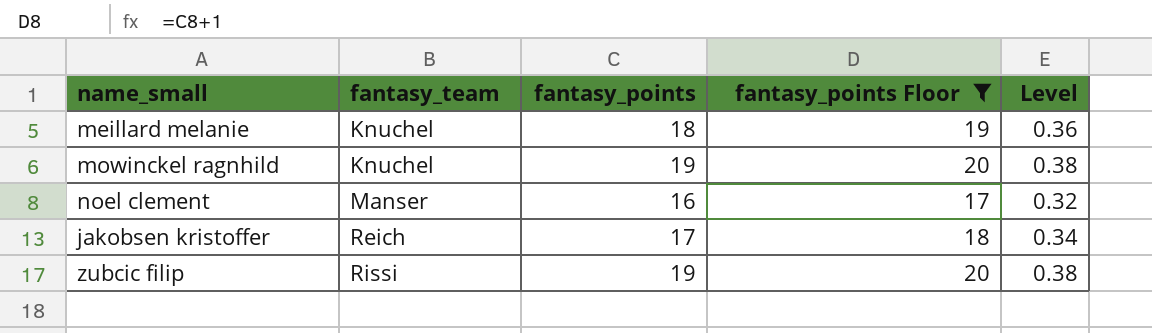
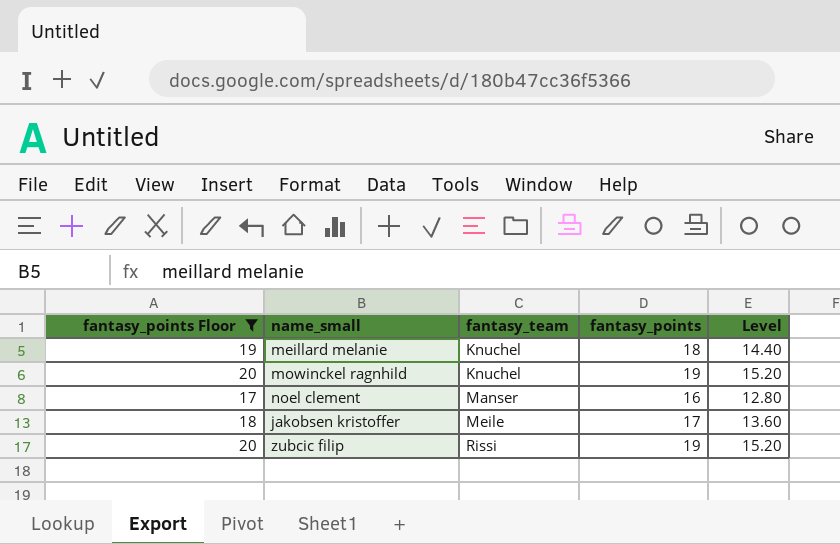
column fantasy_points Floor | position: 4 -> 1
column Level | formula: [fantasy_points] * 0.02 -> [fantasy_points] * 0.8
jakobsen kristoffer | fantasy_team: Reich -> Meile

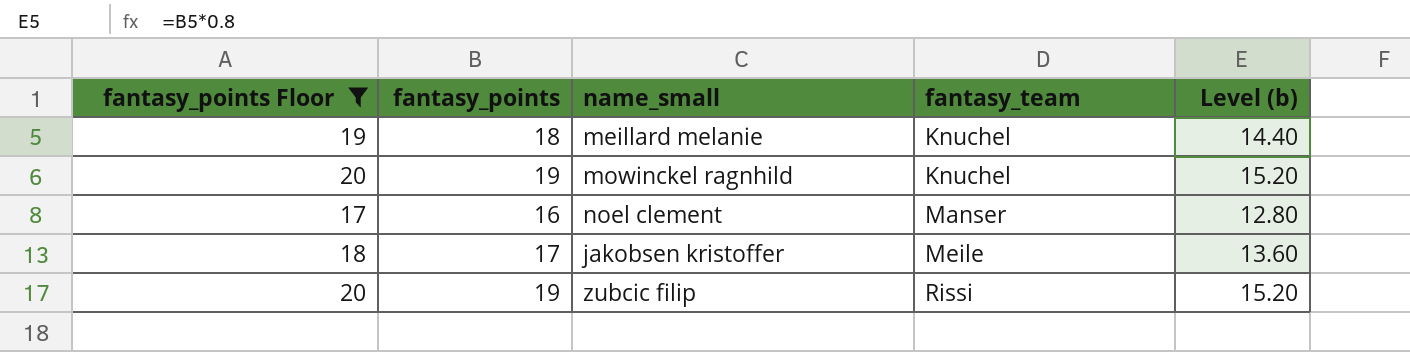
column fantasy_points | position: 4 -> 2
column name: Level -> Level (b)

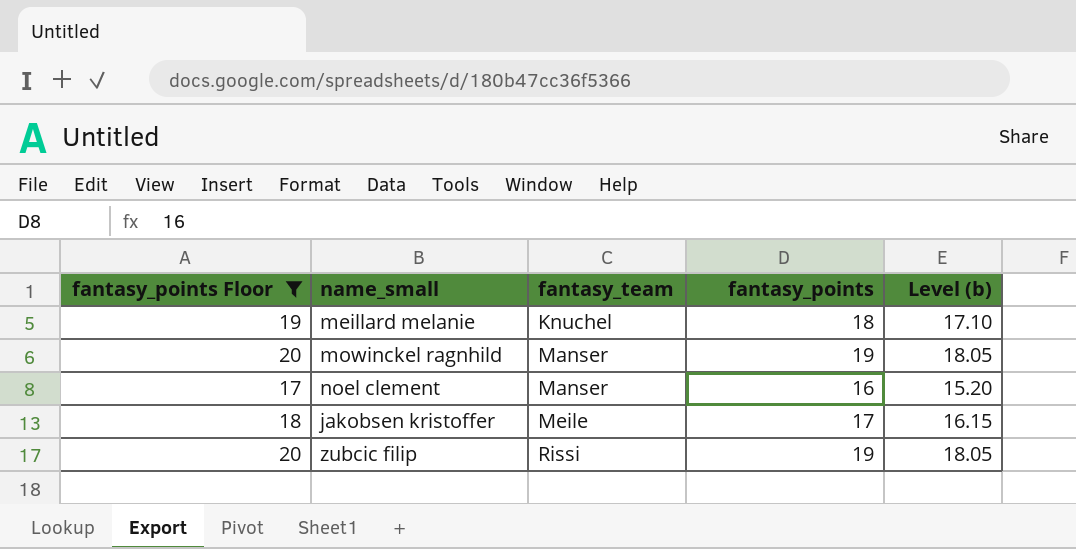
column fantasy_points | position: 2 -> 4
column Level (b) | formula: [fantasy_points] * 0.8 -> [fantasy_points] * 0.95
mowinckel ragnhild | fantasy_team: Knuchel -> Manser

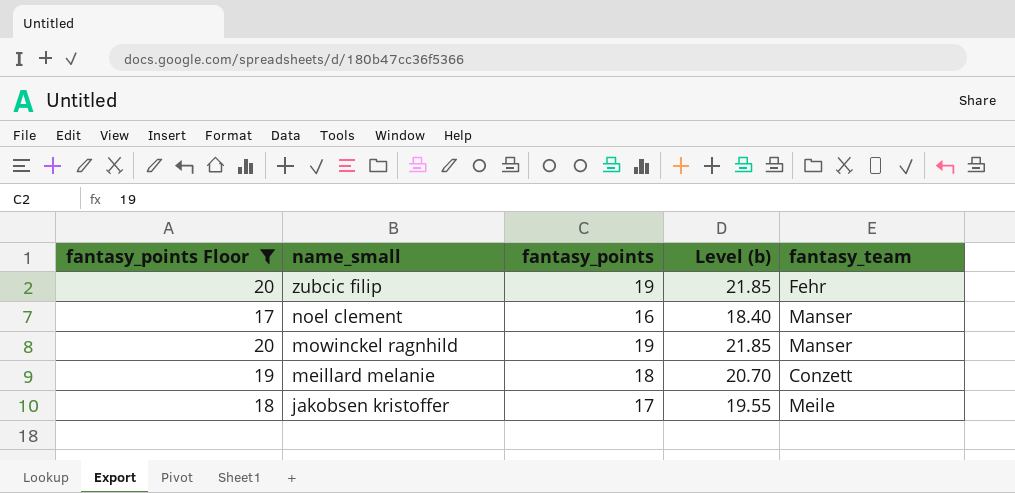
row order: fantasy_team ascending -> name_small descending
column Level (b) | formula: [fantasy_points] * 0.95 -> [fantasy_points] * 1.15
column fantasy_team | position: 3 -> 5
zubcic filip | fantasy_team: Rissi -> Fehr
meillard melanie | fantasy_team: Knuchel -> Conzett

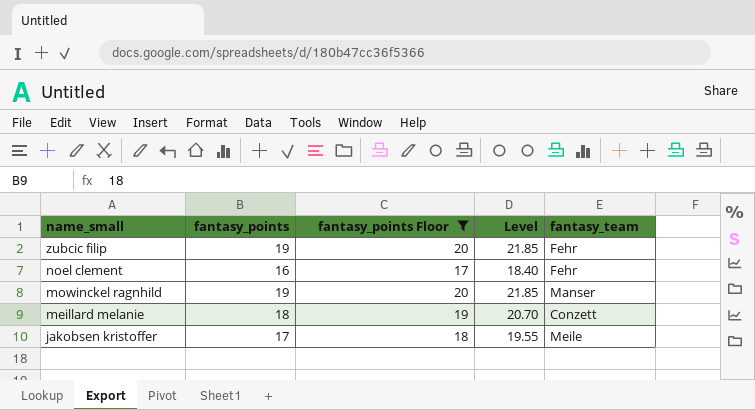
column fantasy_points Floor | position: 1 -> 3
column name: Level (b) -> Level
noel clement | fantasy_team: Manser -> Fehr

